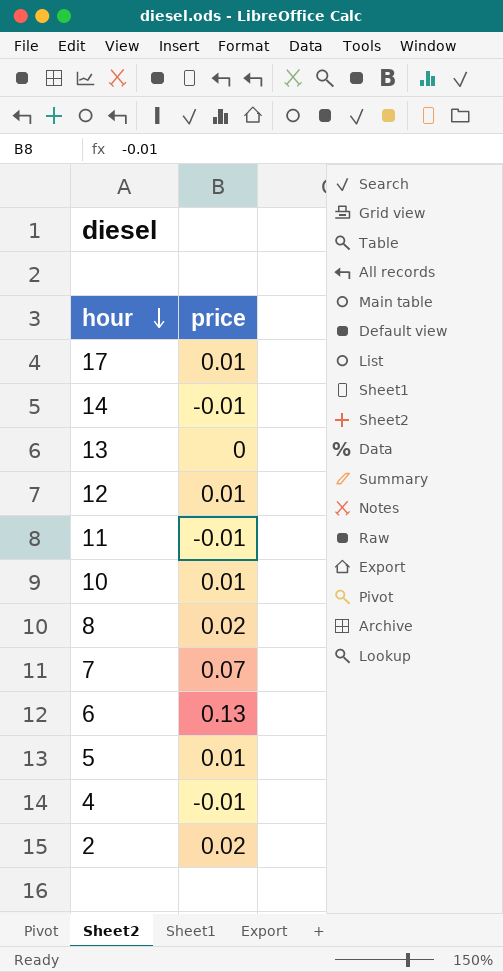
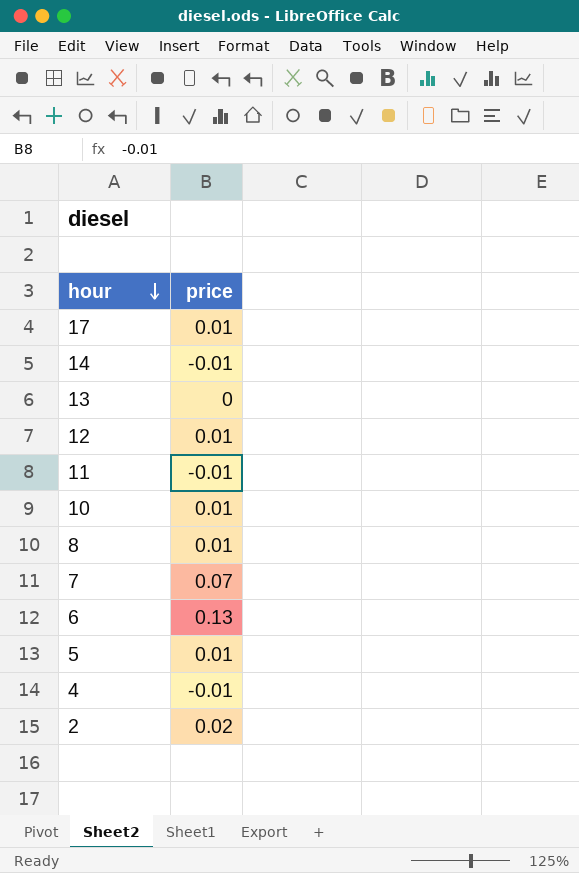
8 | price: 0.02 -> 0.01

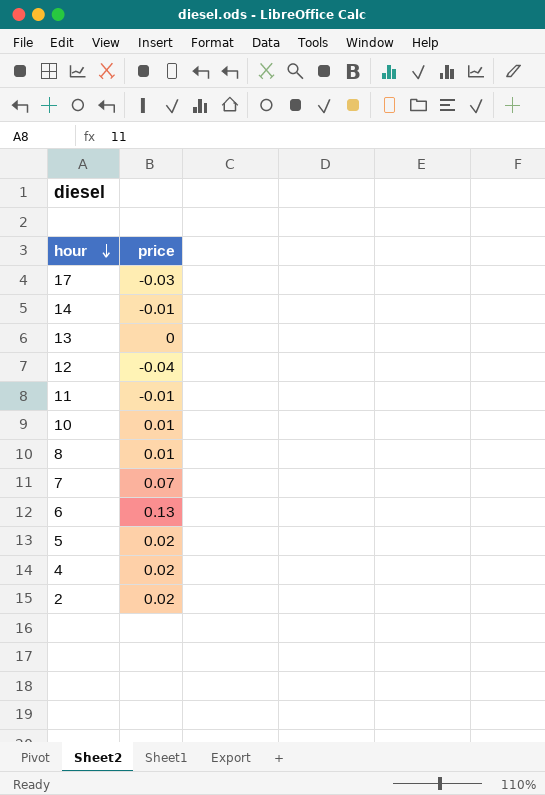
17 | price: 0.01 -> -0.03
12 | price: 0.01 -> -0.04
5 | price: 0.01 -> 0.02
4 | price: -0.01 -> 0.02

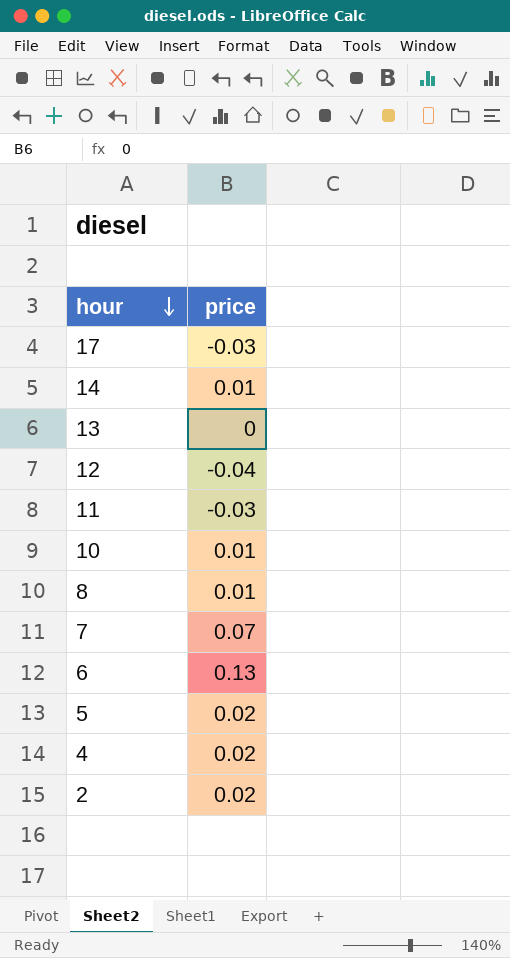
14 | price: -0.01 -> 0.01
11 | price: -0.01 -> -0.03

